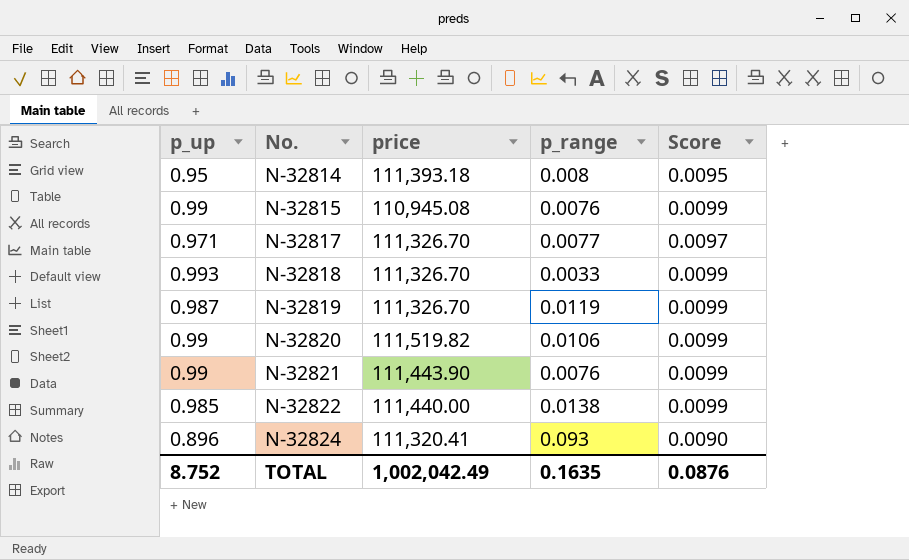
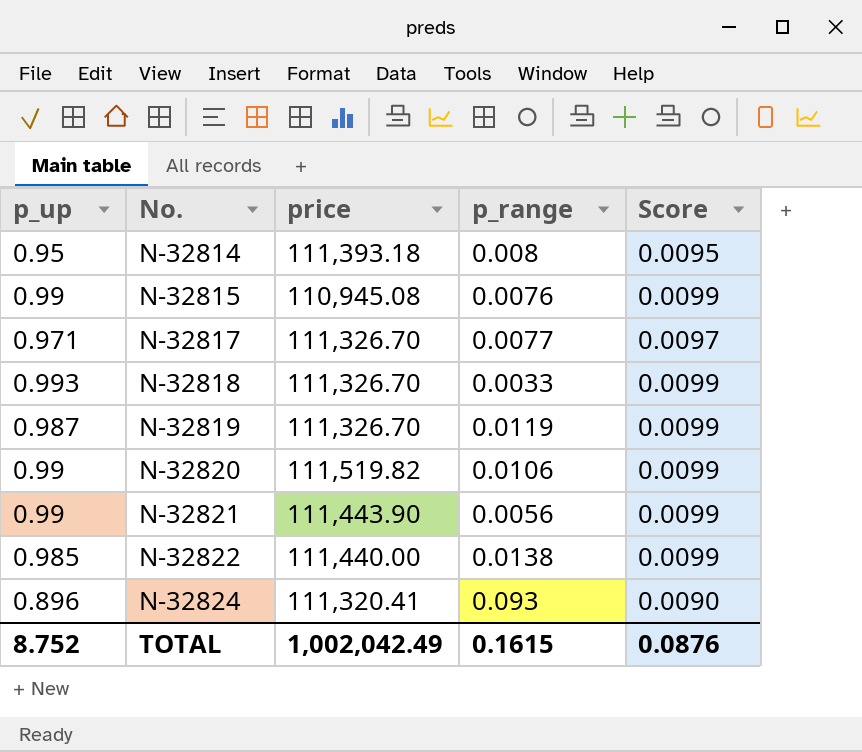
N-32821 | p_range: 0.0076 -> 0.0056
TOTAL | p_range: 0.1635 -> 0.1615

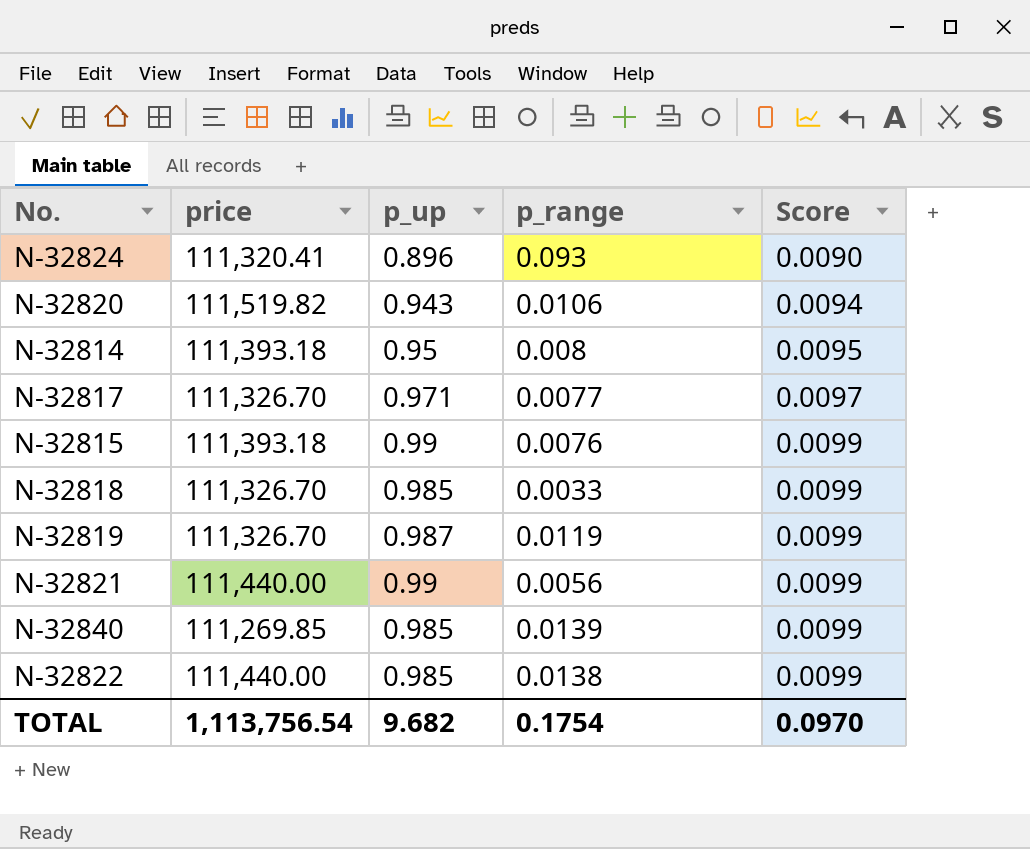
row order: No. ascending -> Score ascending
column p_up | position: 1 -> 3
N-32820 | p_up: 0.99 -> 0.943
N-32820 | Score: 0.0099 -> 0.0094
N-32815 | price: 110,945.08 -> 111,393.18
N-32818 | p_up: 0.993 -> 0.985
N-32821 | price: 111,443.90 -> 111,440.00
row N-32840: none -> 111,269.85 | 0.985 | 0.0139 | 0.0099
TOTAL | price: 1,002,042.49 -> 1,113,756.54
TOTAL | p_up: 8.752 -> 9.682
TOTAL | p_range: 0.1615 -> 0.1754
TOTAL | Score: 0.0876 -> 0.0970

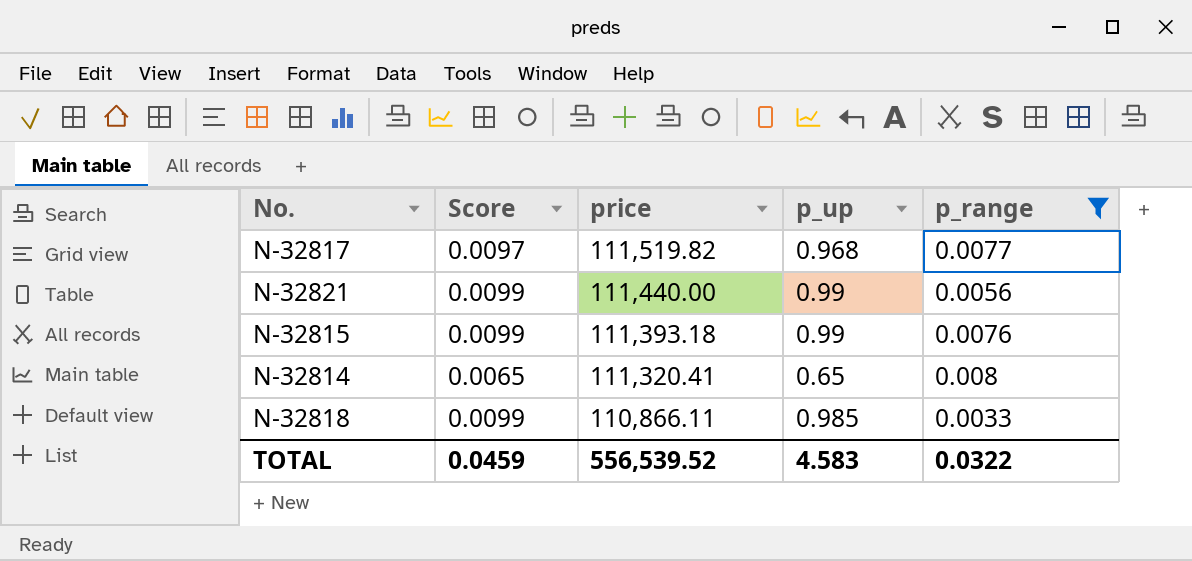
filter: none -> p_range <= 0.008
row order: Score ascending -> price descending
column Score | position: 5 -> 2
N-32817 | price: 111,326.70 -> 111,519.82
N-32817 | p_up: 0.971 -> 0.968
N-32814 | Score: 0.0095 -> 0.0065
N-32814 | price: 111,393.18 -> 111,320.41
N-32814 | p_up: 0.95 -> 0.65
N-32818 | price: 111,326.70 -> 110,866.11
TOTAL | Score: 0.0970 -> 0.0459
TOTAL | price: 1,113,756.54 -> 556,539.52
TOTAL | p_up: 9.682 -> 4.583
TOTAL | p_range: 0.1754 -> 0.0322

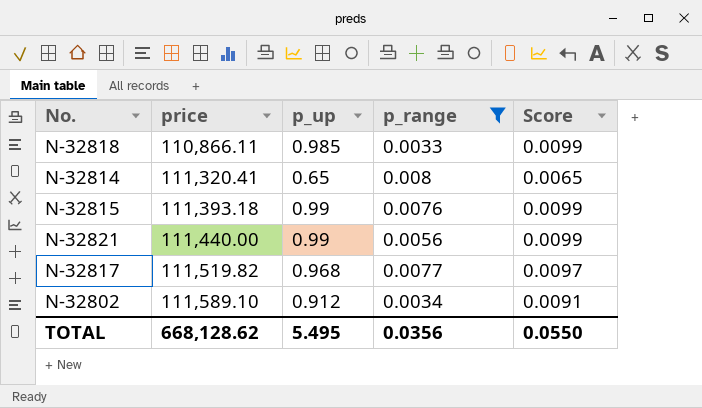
row order: price descending -> price ascending
column Score | position: 2 -> 5
row N-32802: none -> 111,589.10 | 0.912 | 0.0034 | 0.0091
TOTAL | price: 556,539.52 -> 668,128.62
TOTAL | p_up: 4.583 -> 5.495
TOTAL | p_range: 0.0322 -> 0.0356
TOTAL | Score: 0.0459 -> 0.0550

